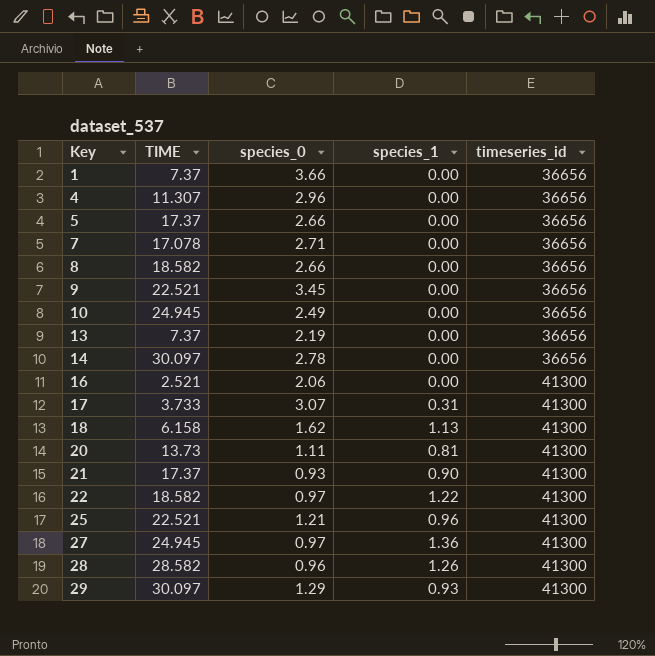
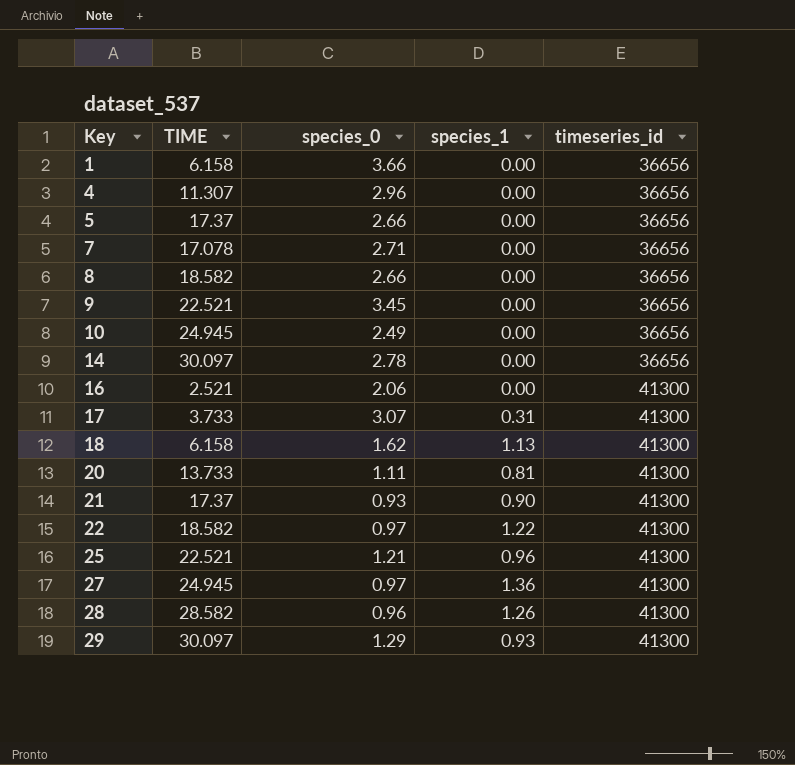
row 13: 7.37 | 2.19 | 0.00 | 36656 -> none
1 | TIME: 7.37 -> 6.158
20 | TIME: 13.73 -> 13.733

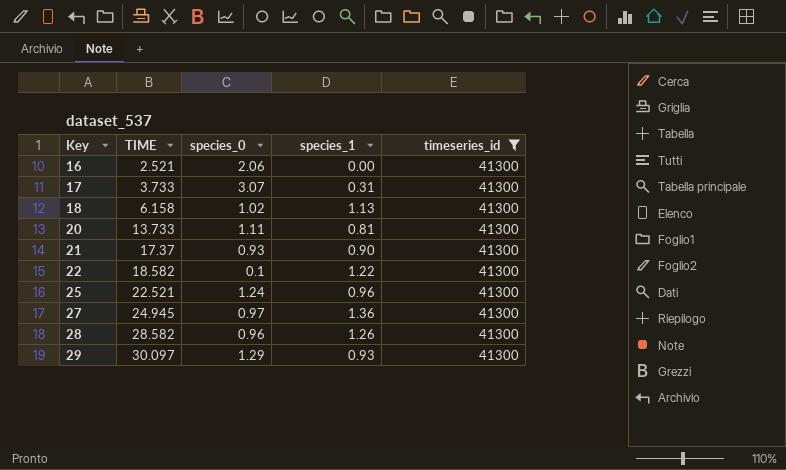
filter: none -> timeseries_id = 41300
18 | species_0: 1.62 -> 1.02
22 | species_0: 0.97 -> 0.1
25 | species_0: 1.21 -> 1.24

